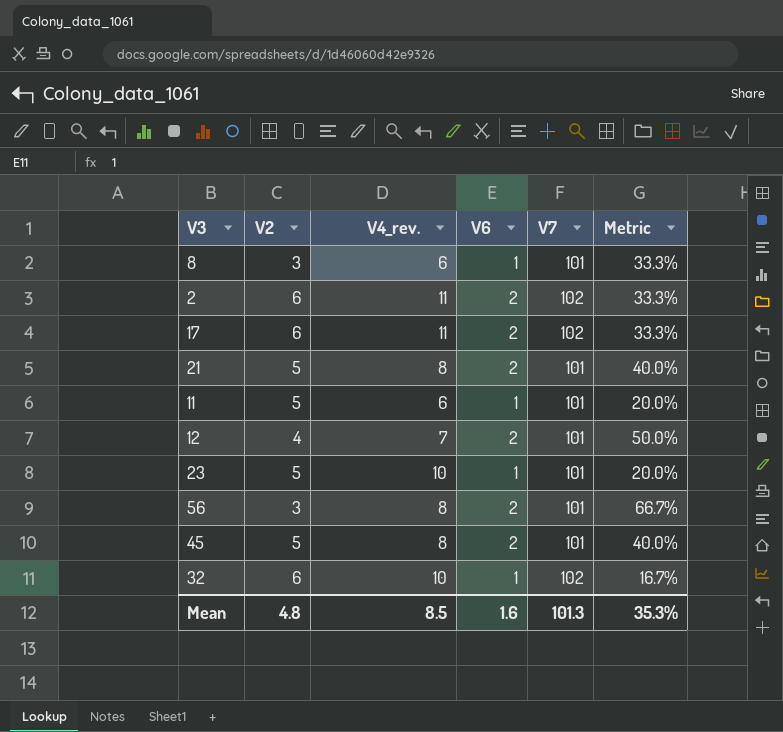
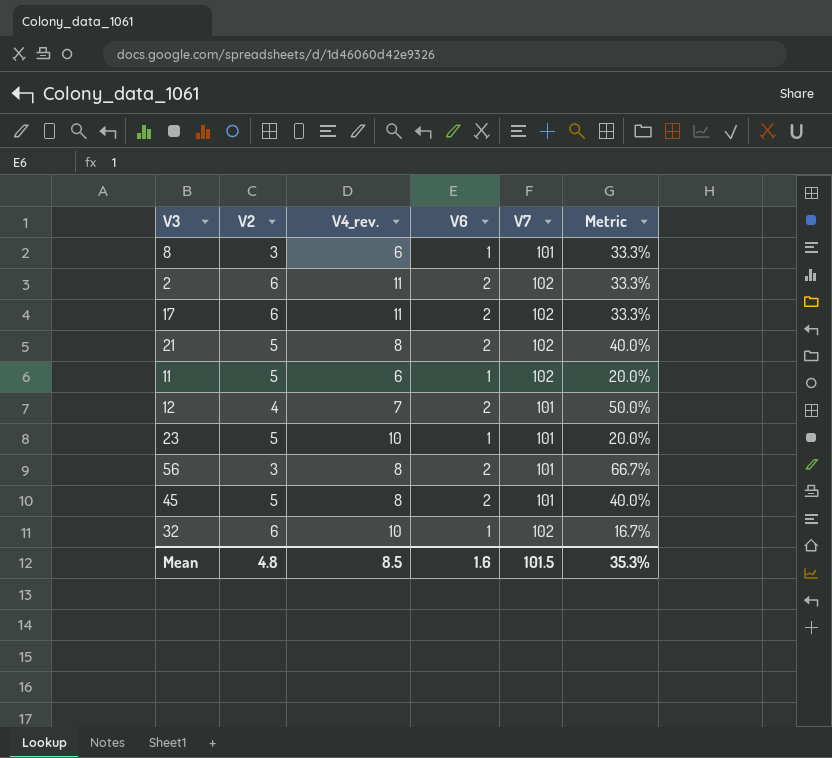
21 | V7: 101 -> 102
11 | V7: 101 -> 102
Mean | V7: 101.3 -> 101.5

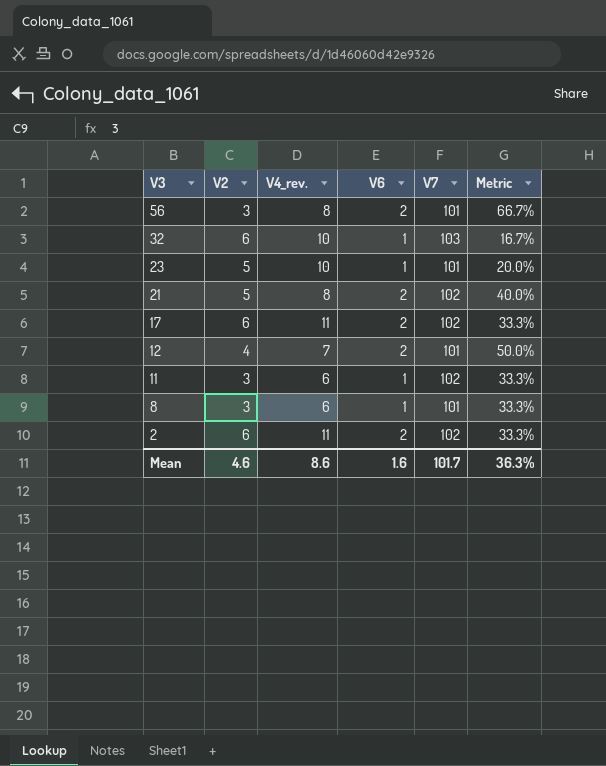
row order: none -> V3 descending
row 45: 5 | 8 | 2 | 101 | 40.0% -> none
32 | V7: 102 -> 103
11 | V2: 5 -> 3
11 | Metric: 20.0% -> 33.3%
Mean | V2: 4.8 -> 4.6
Mean | V4_rev.: 8.5 -> 8.6
Mean | V7: 101.5 -> 101.7
Mean | Metric: 35.3% -> 36.3%

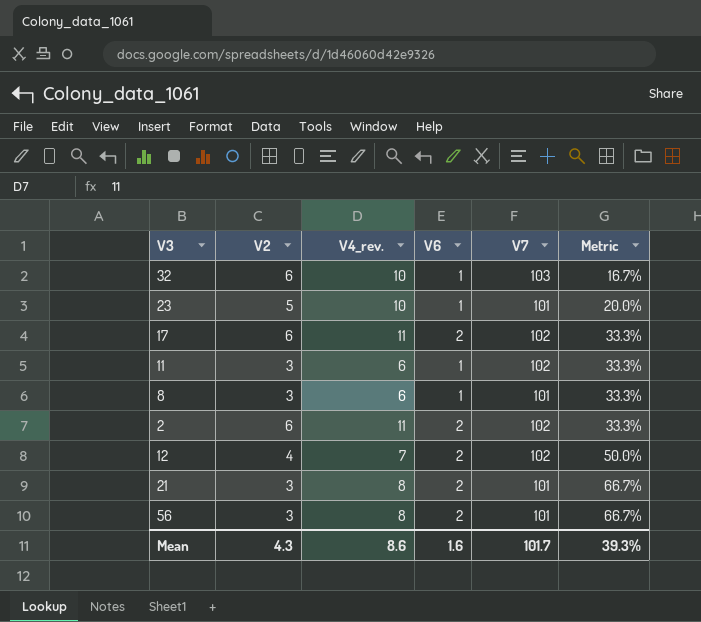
row order: V3 descending -> Metric ascending
12 | V7: 101 -> 102
21 | V2: 5 -> 3
21 | V7: 102 -> 101
21 | Metric: 40.0% -> 66.7%
Mean | V2: 4.6 -> 4.3
Mean | Metric: 36.3% -> 39.3%

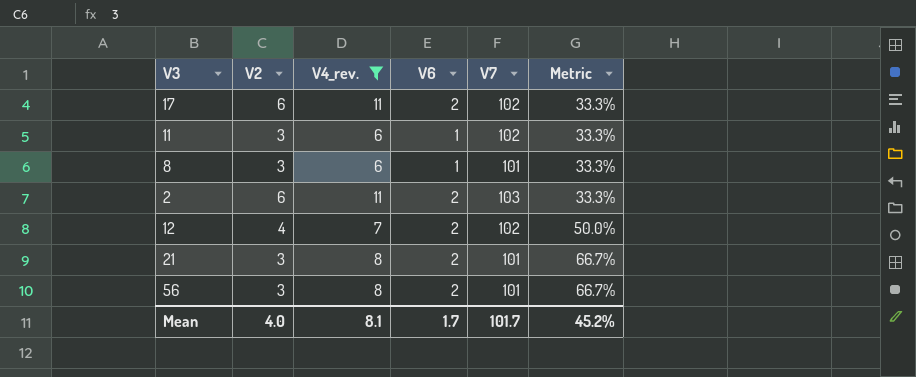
filter: none -> V4_rev. != 10
2 | V7: 102 -> 103
Mean | V2: 4.3 -> 4.0
Mean | V4_rev.: 8.6 -> 8.1
Mean | V6: 1.6 -> 1.7
Mean | Metric: 39.3% -> 45.2%

